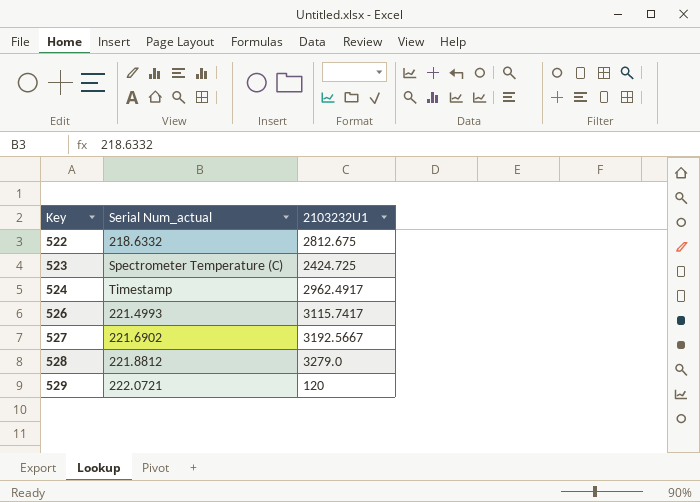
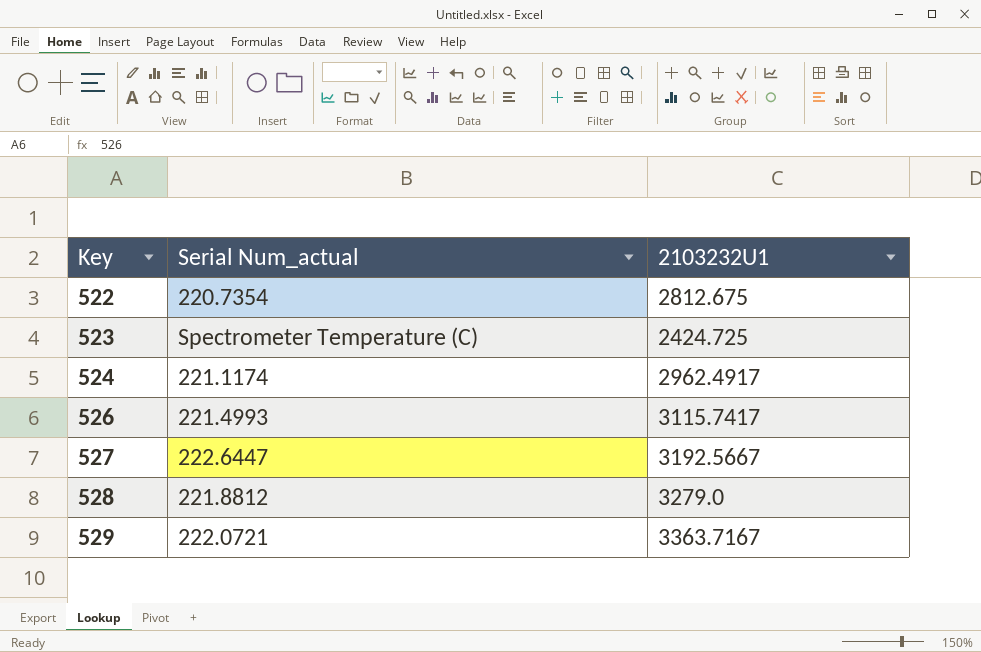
522 | Serial Num_actual: 218.6332 -> 220.7354
524 | Serial Num_actual: Timestamp -> 221.1174
527 | Serial Num_actual: 221.6902 -> 222.6447
529 | 2103232U1: 120 -> 3363.7167

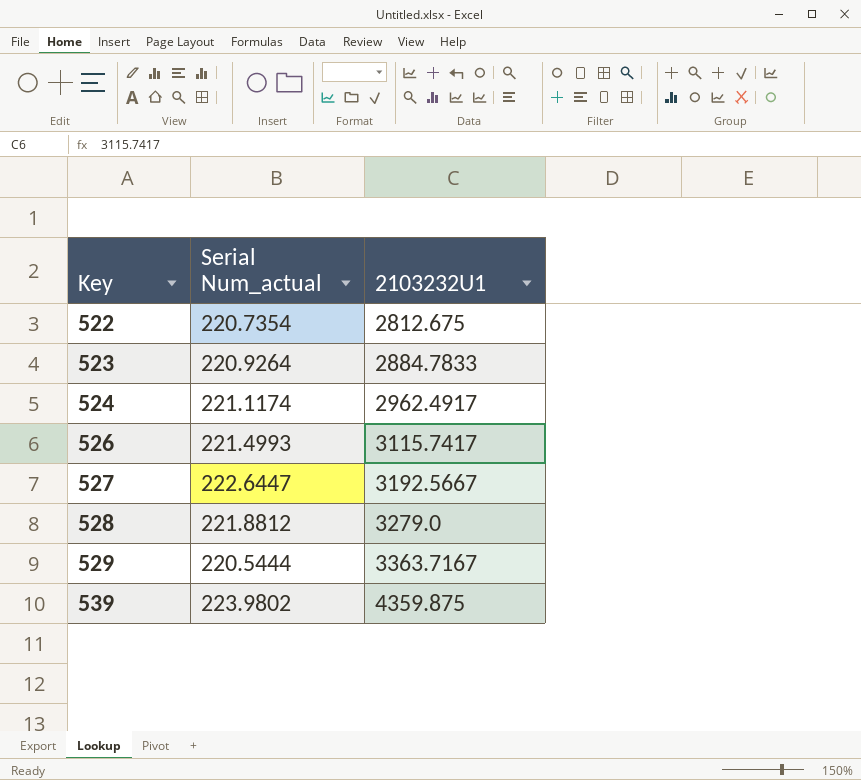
523 | Serial Num_actual: Spectrometer Temperature (C) -> 220.9264
523 | 2103232U1: 2424.725 -> 2884.7833
529 | Serial Num_actual: 222.0721 -> 220.5444
row 539: none -> 223.9802 | 4359.875

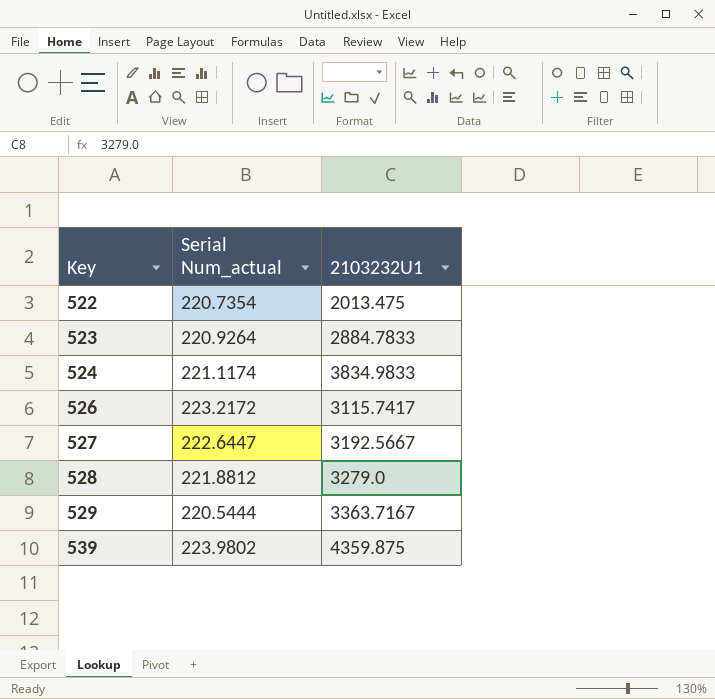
522 | 2103232U1: 2812.675 -> 2013.475
524 | 2103232U1: 2962.4917 -> 3834.9833
526 | Serial Num_actual: 221.4993 -> 223.2172

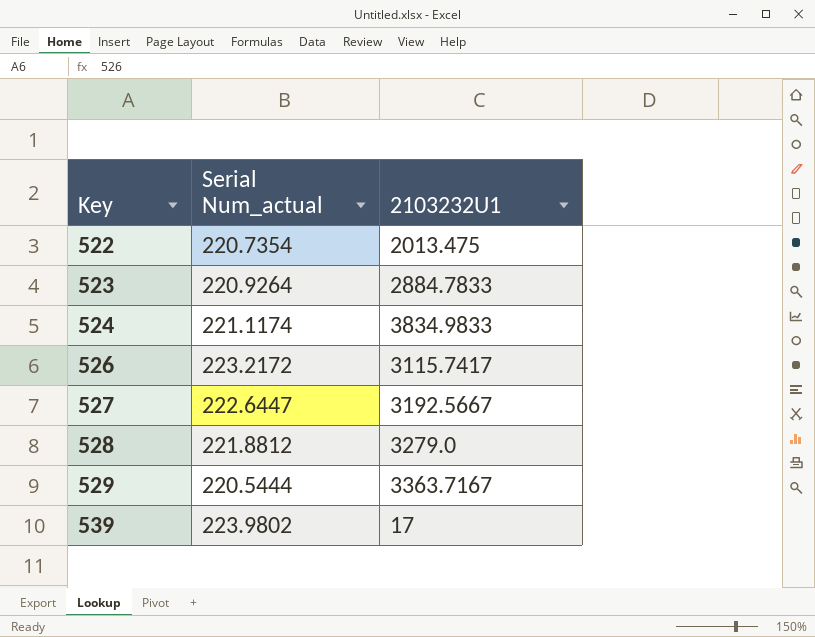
539 | 2103232U1: 4359.875 -> 17

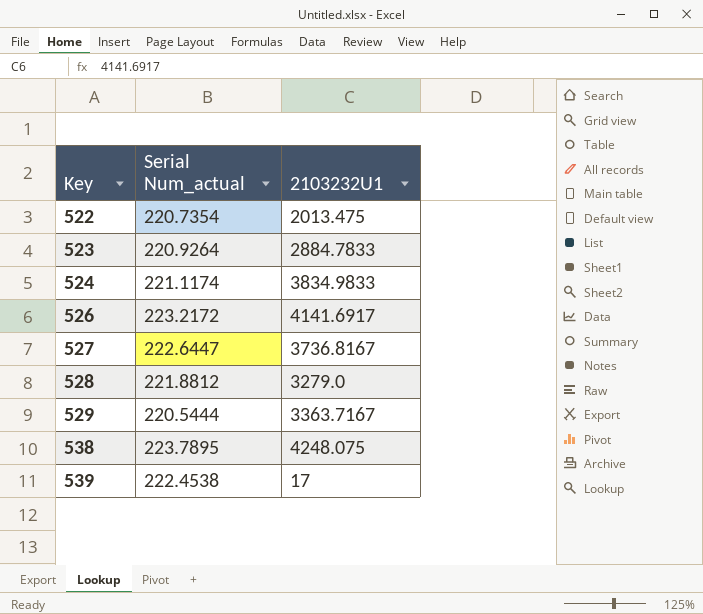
526 | 2103232U1: 3115.7417 -> 4141.6917
527 | 2103232U1: 3192.5667 -> 3736.8167
row 538: none -> 223.7895 | 4248.075
539 | Serial Num_actual: 223.9802 -> 222.4538

